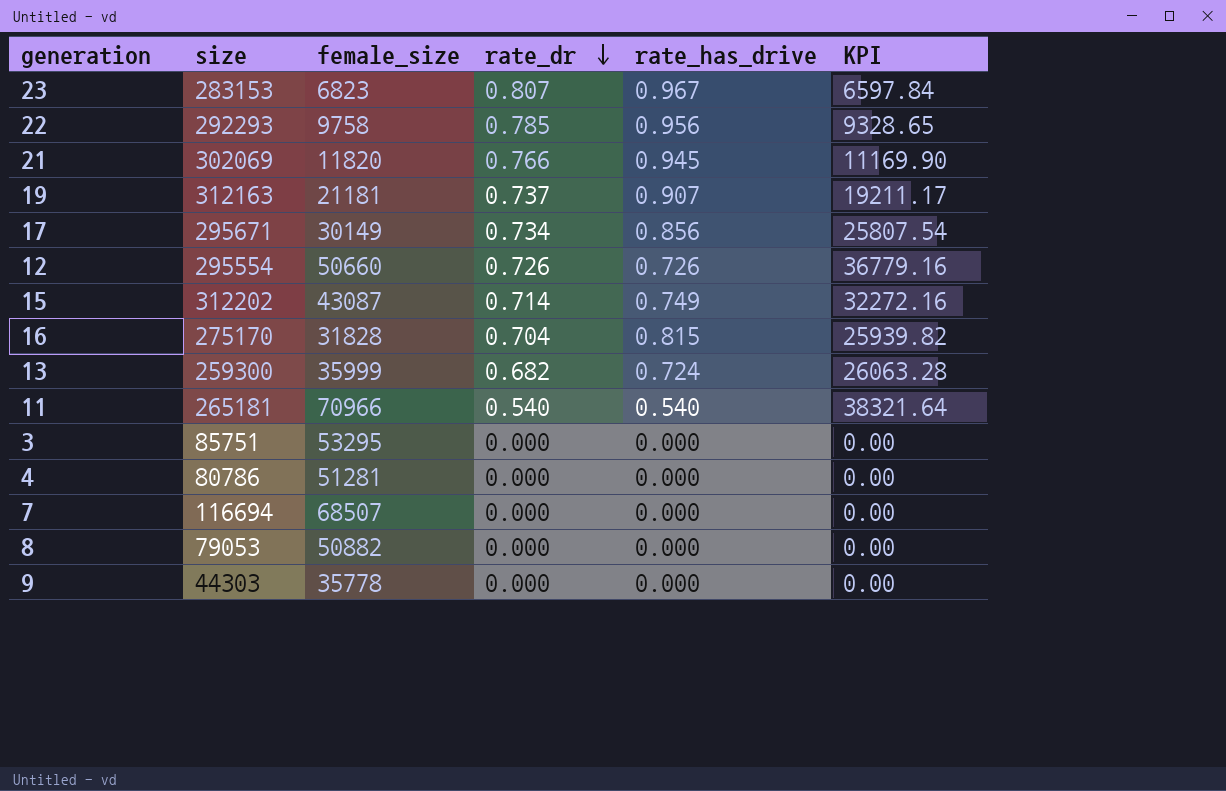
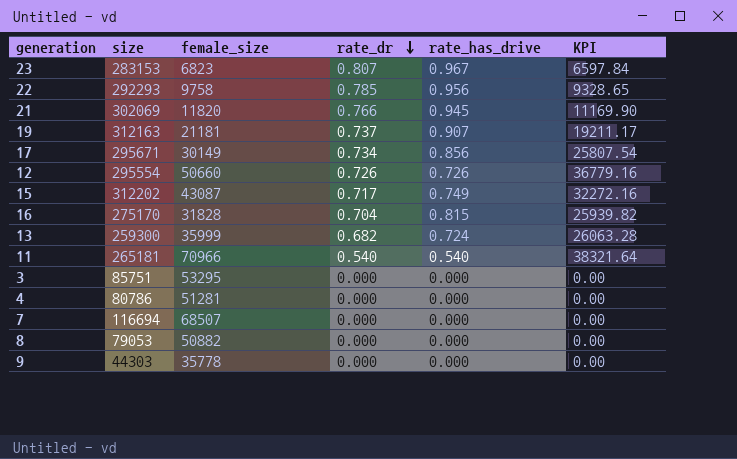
15 | rate_dr: 0.714 -> 0.717

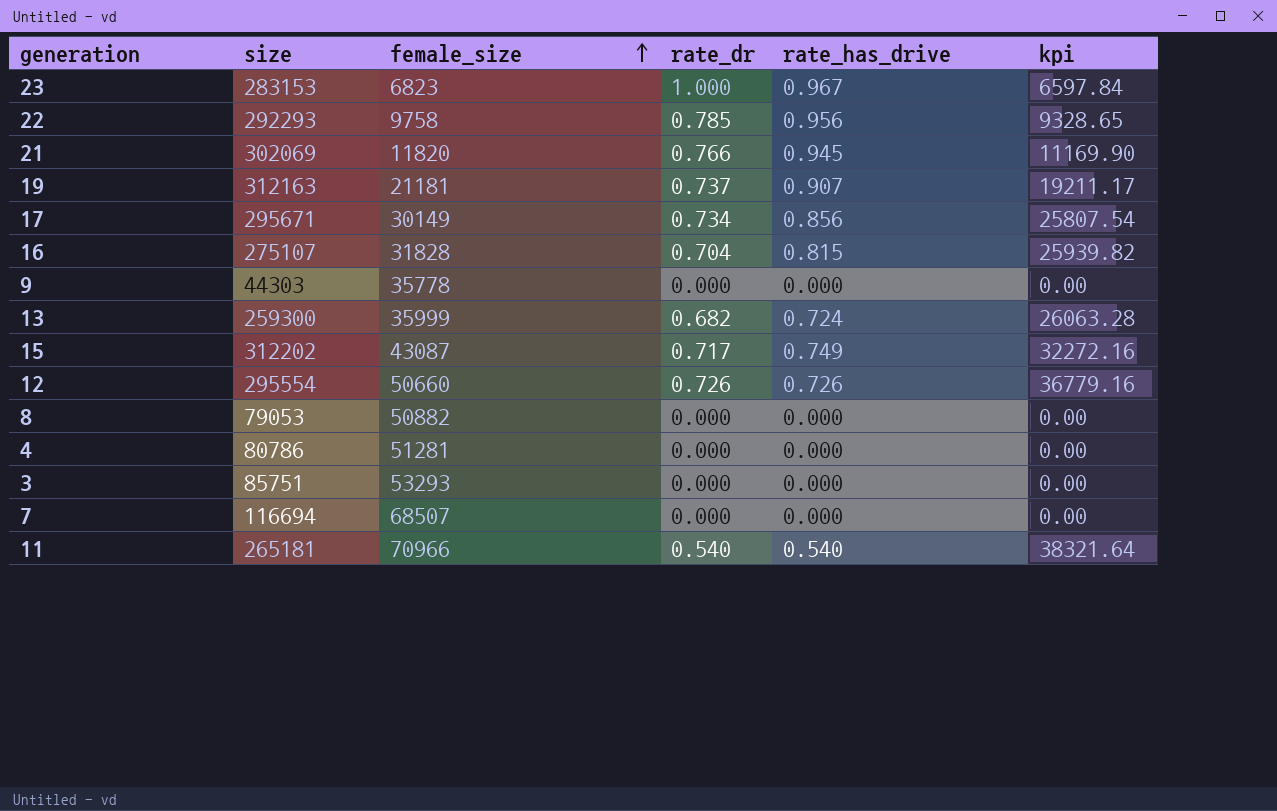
row order: rate_dr descending -> female_size ascending
column name: KPI -> kpi
23 | rate_dr: 0.807 -> 1.000
16 | size: 275170 -> 275107
3 | female_size: 53295 -> 53293

